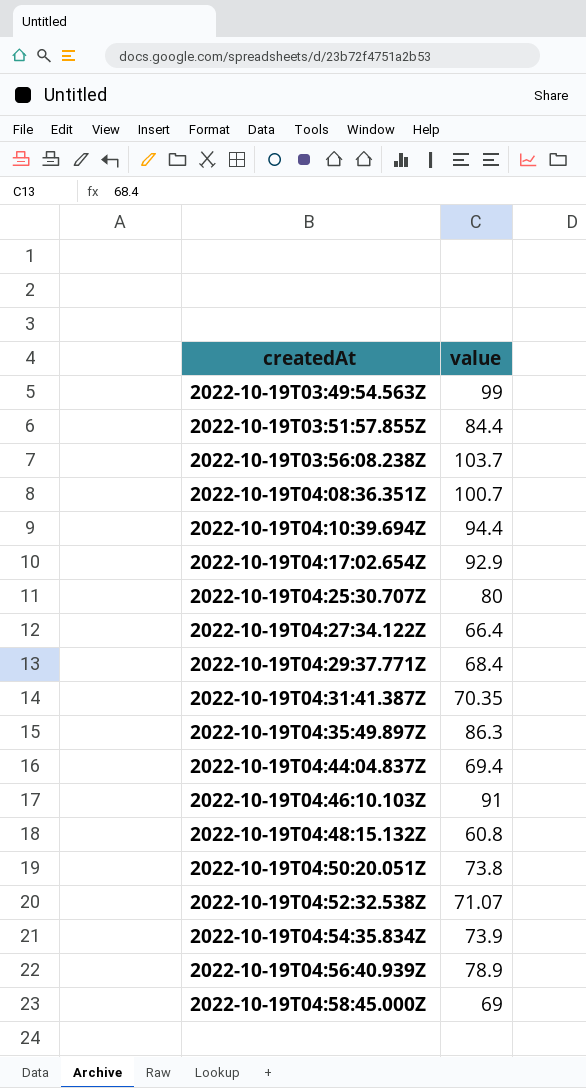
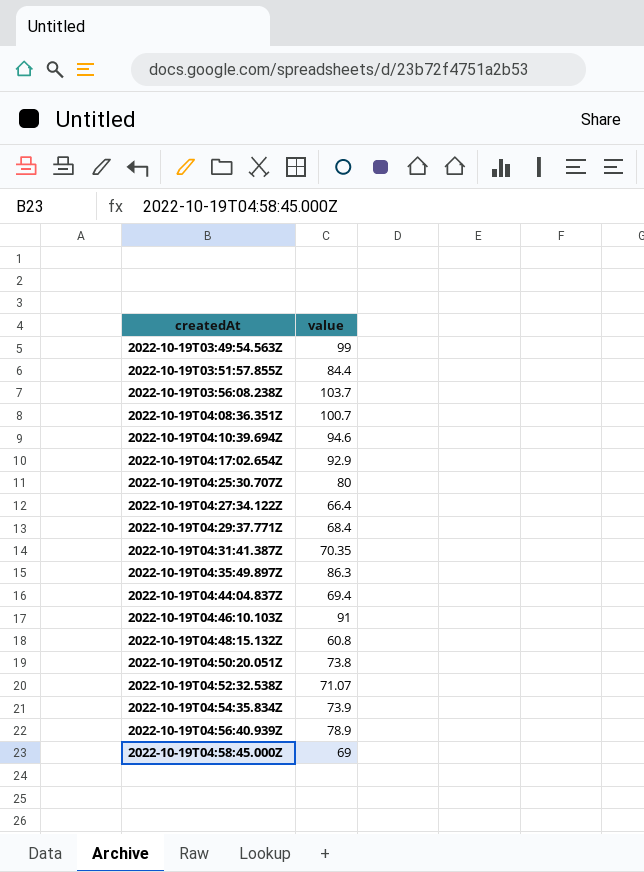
2022-10-19T04:10:39.694Z | value: 94.4 -> 94.6

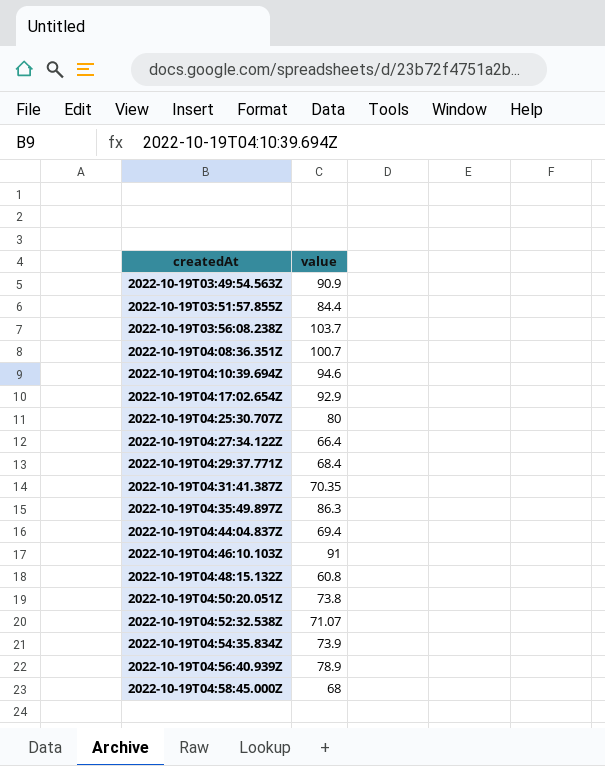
2022-10-19T03:49:54.563Z | value: 99 -> 90.9
2022-10-19T04:58:45.000Z | value: 69 -> 68

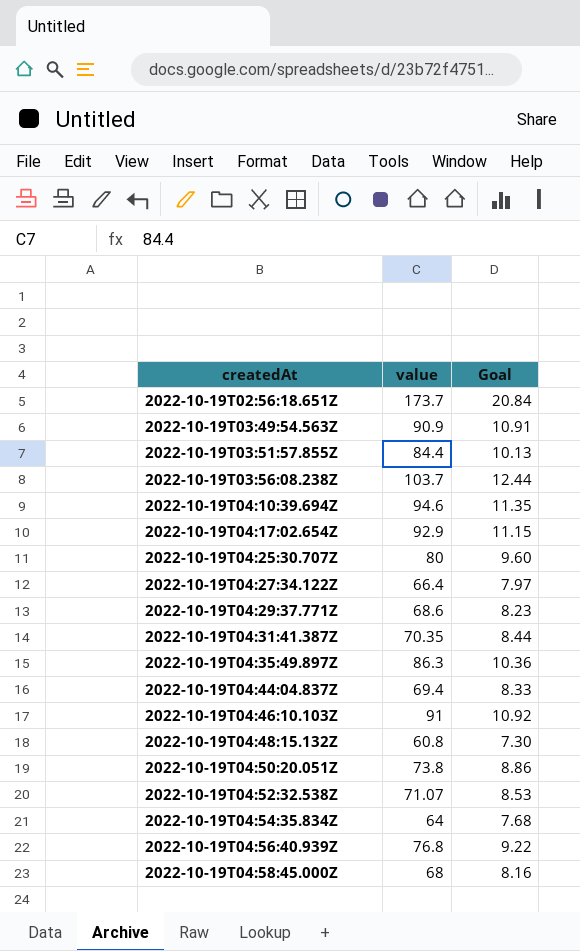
column Goal | formula: none -> [value] * 0.12
row 2022-10-19T04:08:36.351Z: 100.7 -> none
row 2022-10-19T02:56:18.651Z: none -> 173.7 | 20.84
2022-10-19T04:29:37.771Z | value: 68.4 -> 68.6
2022-10-19T04:54:35.834Z | value: 73.9 -> 64
2022-10-19T04:56:40.939Z | value: 78.9 -> 76.8

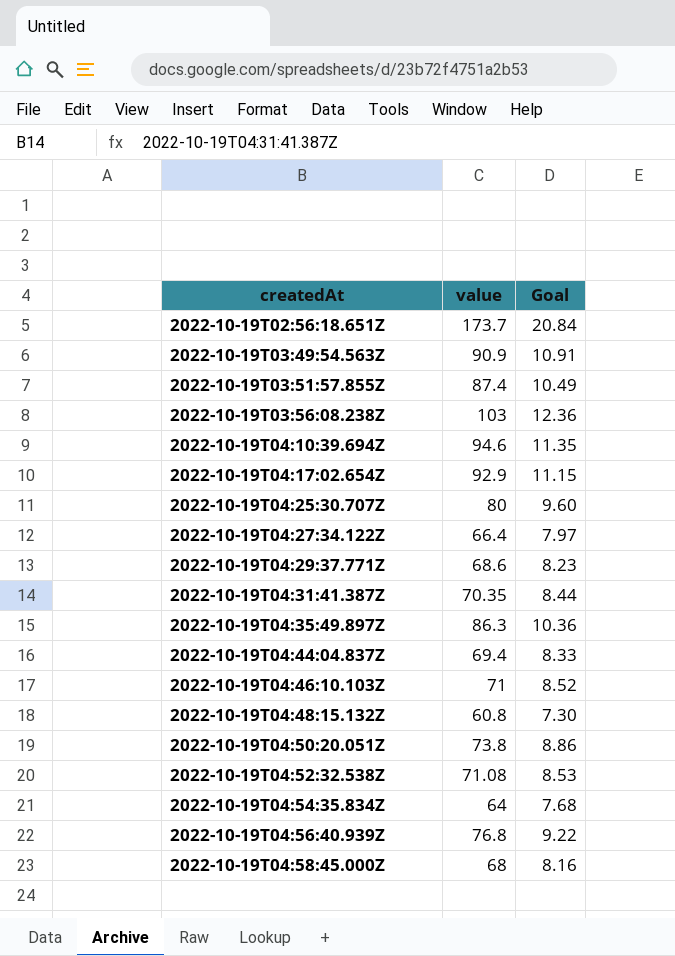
2022-10-19T03:51:57.855Z | value: 84.4 -> 87.4
2022-10-19T03:51:57.855Z | Goal: 10.13 -> 10.49
2022-10-19T03:56:08.238Z | value: 103.7 -> 103
2022-10-19T03:56:08.238Z | Goal: 12.44 -> 12.36
2022-10-19T04:46:10.103Z | value: 91 -> 71
2022-10-19T04:46:10.103Z | Goal: 10.92 -> 8.52
2022-10-19T04:52:32.538Z | value: 71.07 -> 71.08

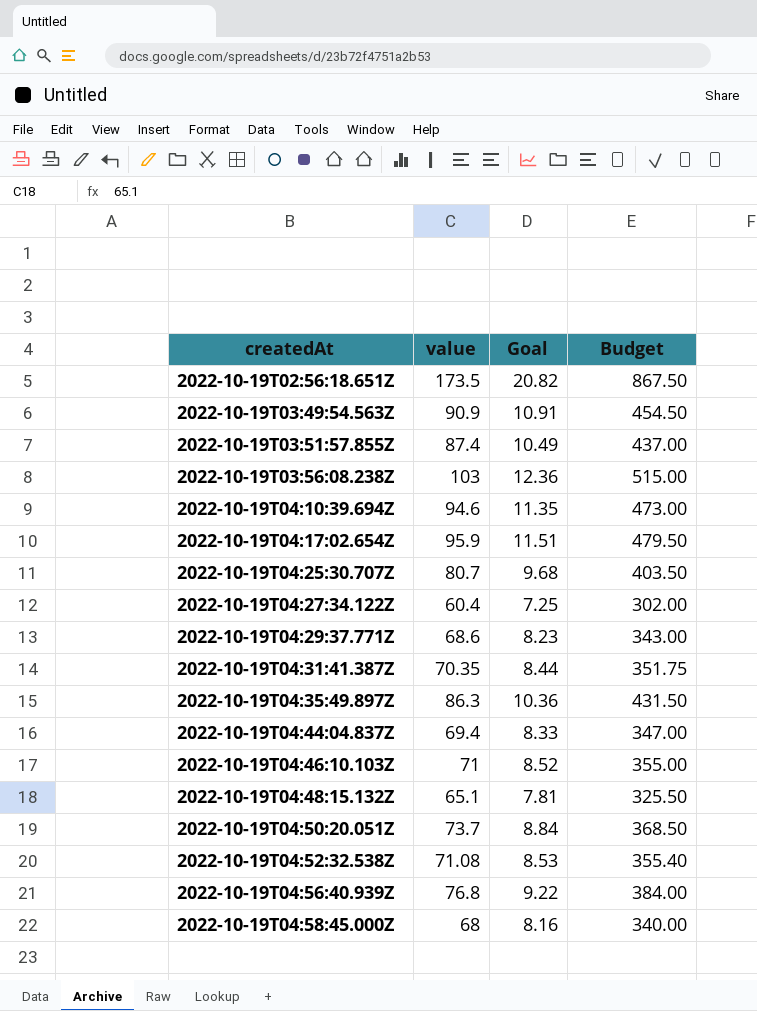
column Budget | formula: none -> [value] * 5
row 2022-10-19T04:54:35.834Z: 64 | 7.68 -> none
2022-10-19T02:56:18.651Z | value: 173.7 -> 173.5
2022-10-19T02:56:18.651Z | Goal: 20.84 -> 20.82
2022-10-19T04:17:02.654Z | value: 92.9 -> 95.9
2022-10-19T04:17:02.654Z | Goal: 11.15 -> 11.51
2022-10-19T04:25:30.707Z | value: 80 -> 80.7
2022-10-19T04:25:30.707Z | Goal: 9.60 -> 9.68
2022-10-19T04:27:34.122Z | value: 66.4 -> 60.4
2022-10-19T04:27:34.122Z | Goal: 7.97 -> 7.25
2022-10-19T04:48:15.132Z | value: 60.8 -> 65.1
2022-10-19T04:48:15.132Z | Goal: 7.30 -> 7.81
2022-10-19T04:50:20.051Z | value: 73.8 -> 73.7
2022-10-19T04:50:20.051Z | Goal: 8.86 -> 8.84

